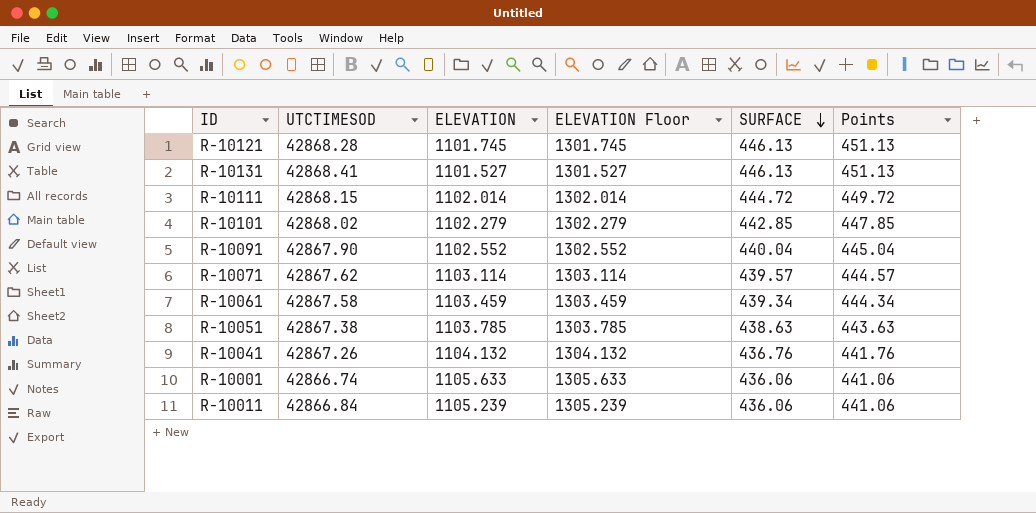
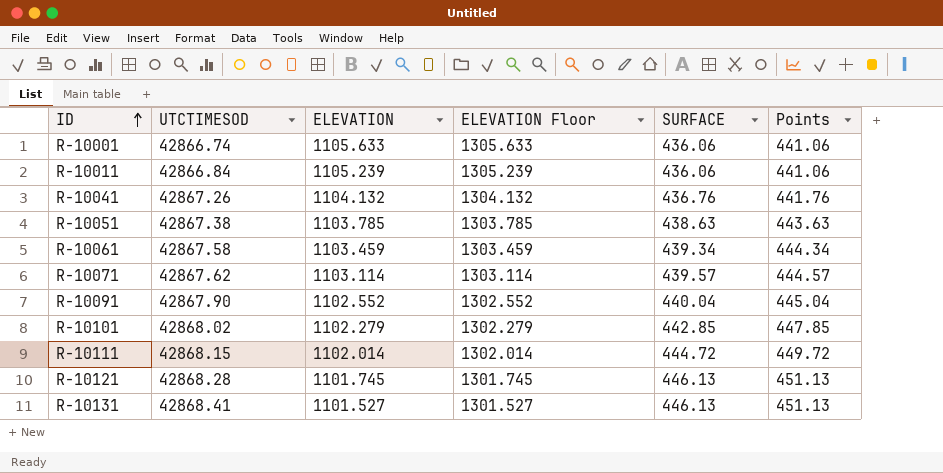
row order: SURFACE descending -> ID ascending

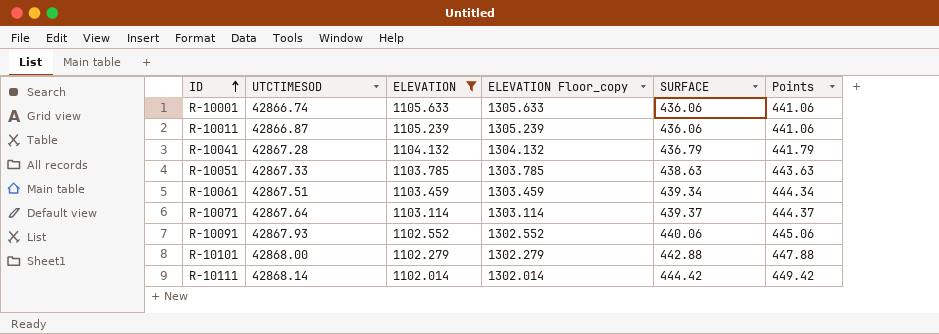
filter: none -> ELEVATION >= 1102.014
column name: ELEVATION Floor -> ELEVATION Floor_copy
R-10011 | UTCTIMESOD: 42866.84 -> 42866.87
R-10041 | UTCTIMESOD: 42867.26 -> 42867.28
R-10041 | SURFACE: 436.76 -> 436.79
R-10041 | Points: 441.76 -> 441.79
R-10051 | UTCTIMESOD: 42867.38 -> 42867.33
R-10061 | UTCTIMESOD: 42867.58 -> 42867.51
R-10071 | UTCTIMESOD: 42867.62 -> 42867.64
R-10071 | SURFACE: 439.57 -> 439.37
R-10071 | Points: 444.57 -> 444.37
R-10091 | UTCTIMESOD: 42867.90 -> 42867.93
R-10091 | SURFACE: 440.04 -> 440.06
R-10091 | Points: 445.04 -> 445.06
R-10101 | UTCTIMESOD: 42868.02 -> 42868.00
R-10101 | SURFACE: 442.85 -> 442.88
R-10101 | Points: 447.85 -> 447.88
R-10111 | UTCTIMESOD: 42868.15 -> 42868.14
R-10111 | SURFACE: 444.72 -> 444.42
R-10111 | Points: 449.72 -> 449.42

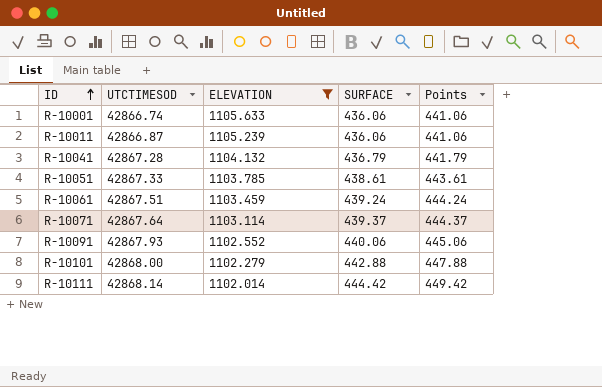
column ELEVATION Floor_copy | formula: [ELEVATION] + 200 -> none
R-10051 | SURFACE: 438.63 -> 438.61
R-10051 | Points: 443.63 -> 443.61
R-10061 | SURFACE: 439.34 -> 439.24
R-10061 | Points: 444.34 -> 444.24

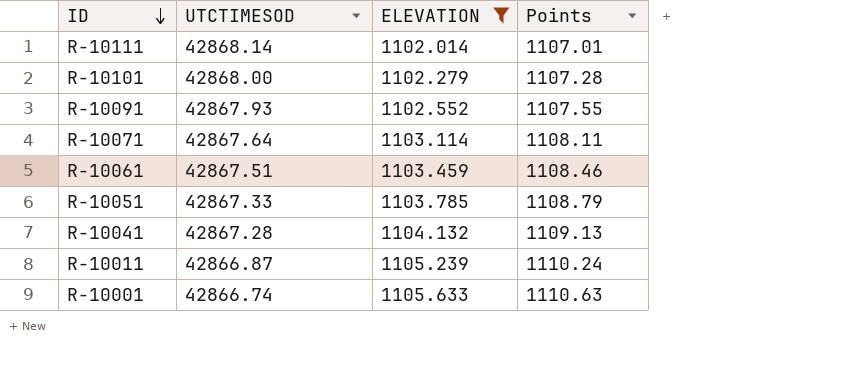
row order: ID ascending -> ID descending
column SURFACE | position: 4 -> none
column Points | formula: [SURFACE] + 5 -> [ELEVATION] + 5

